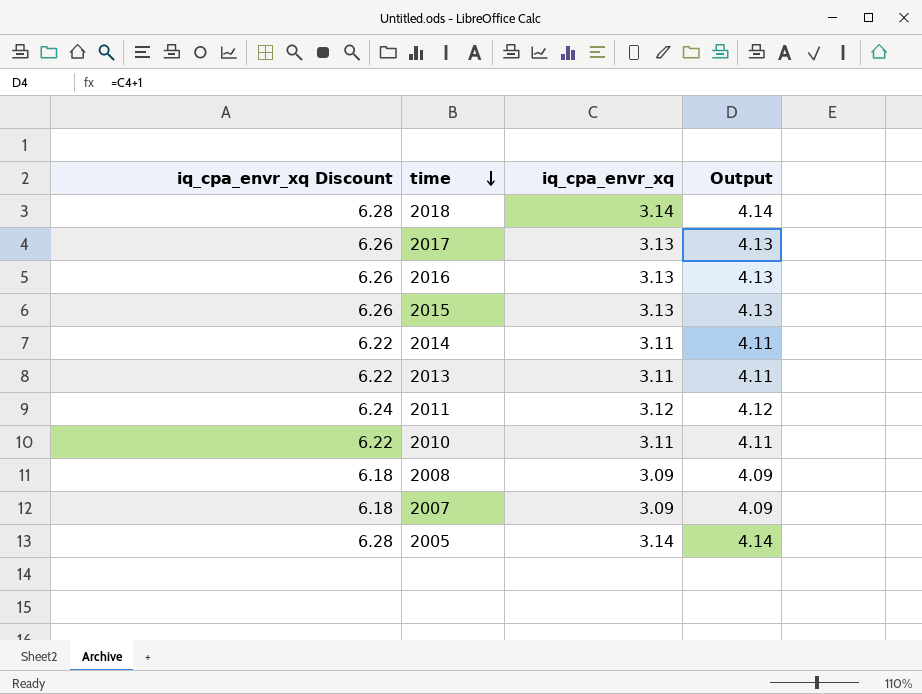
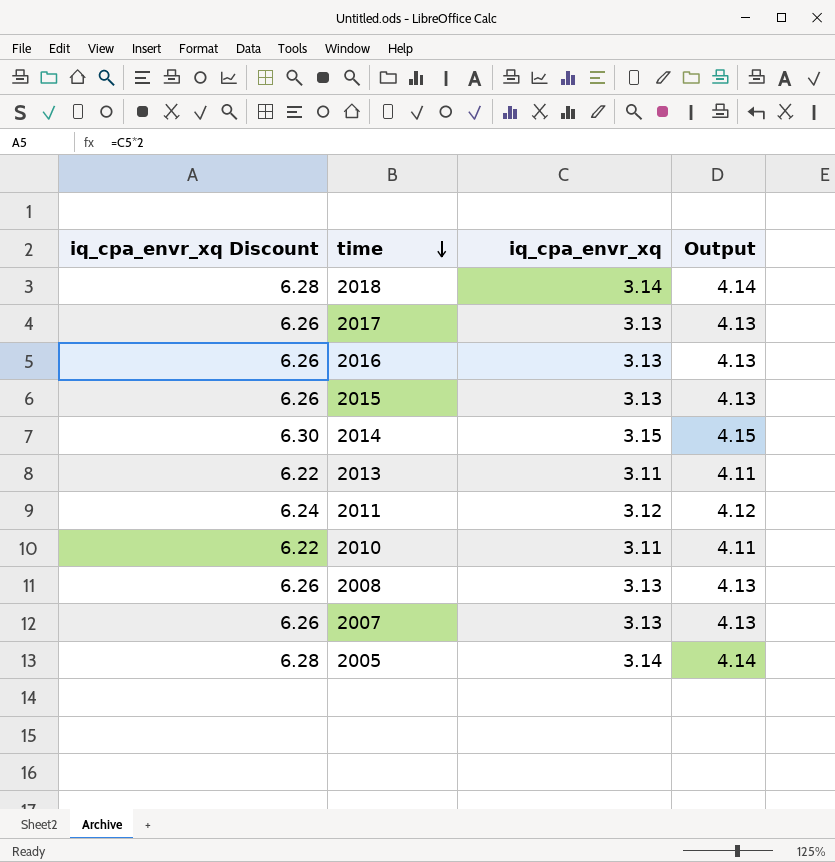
2014 | iq_cpa_envr_xq Discount: 6.22 -> 6.30
2014 | iq_cpa_envr_xq: 3.11 -> 3.15
2014 | Output: 4.11 -> 4.15
2008 | iq_cpa_envr_xq Discount: 6.18 -> 6.26
2008 | iq_cpa_envr_xq: 3.09 -> 3.13
2008 | Output: 4.09 -> 4.13
2007 | iq_cpa_envr_xq Discount: 6.18 -> 6.26
2007 | iq_cpa_envr_xq: 3.09 -> 3.13
2007 | Output: 4.09 -> 4.13

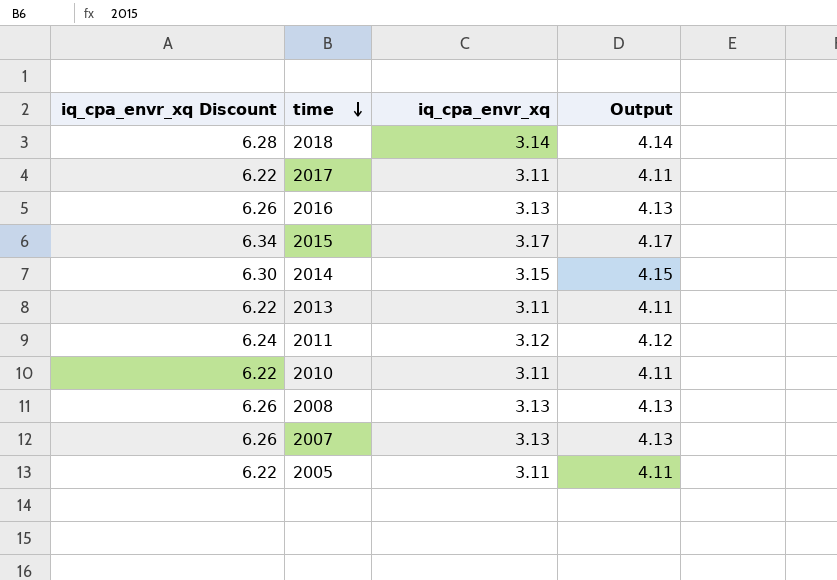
2017 | iq_cpa_envr_xq Discount: 6.26 -> 6.22
2017 | iq_cpa_envr_xq: 3.13 -> 3.11
2017 | Output: 4.13 -> 4.11
2015 | iq_cpa_envr_xq Discount: 6.26 -> 6.34
2015 | iq_cpa_envr_xq: 3.13 -> 3.17
2015 | Output: 4.13 -> 4.17
2005 | iq_cpa_envr_xq Discount: 6.28 -> 6.22
2005 | iq_cpa_envr_xq: 3.14 -> 3.11
2005 | Output: 4.14 -> 4.11

